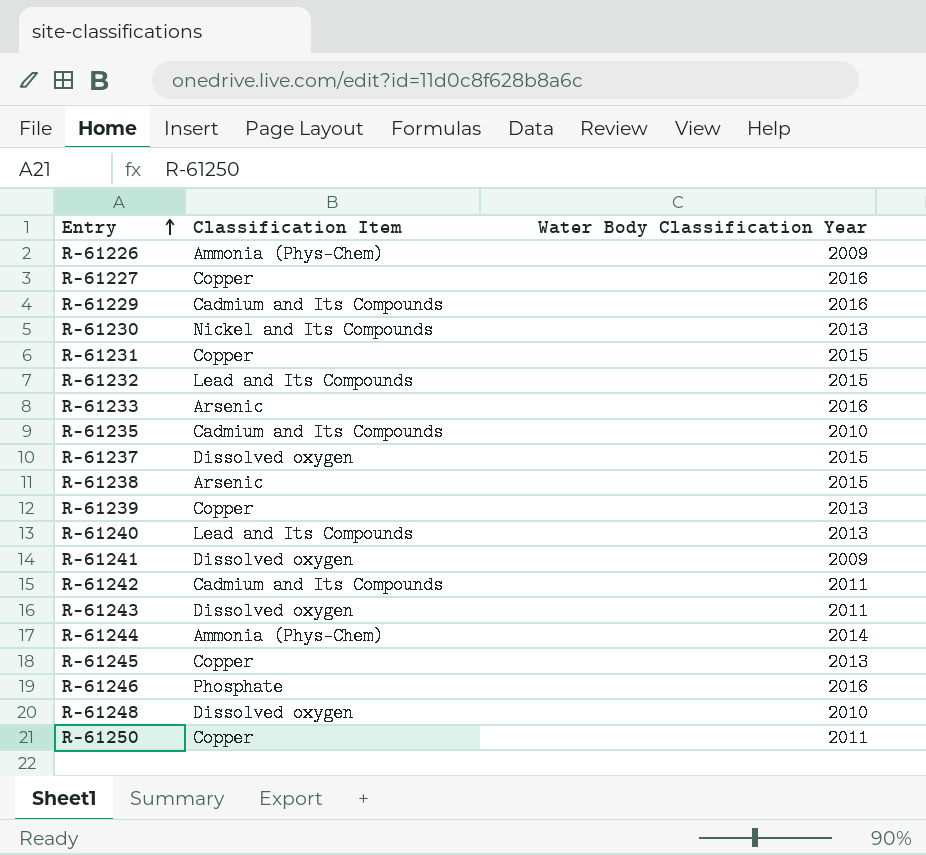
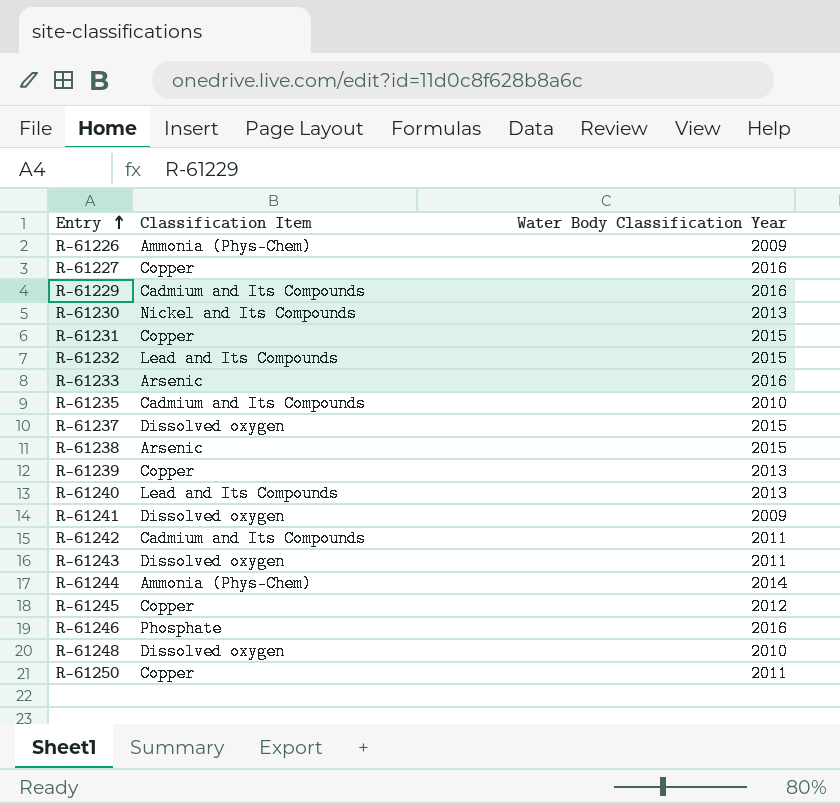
R-61245 | Water Body Classification Year: 2013 -> 2012

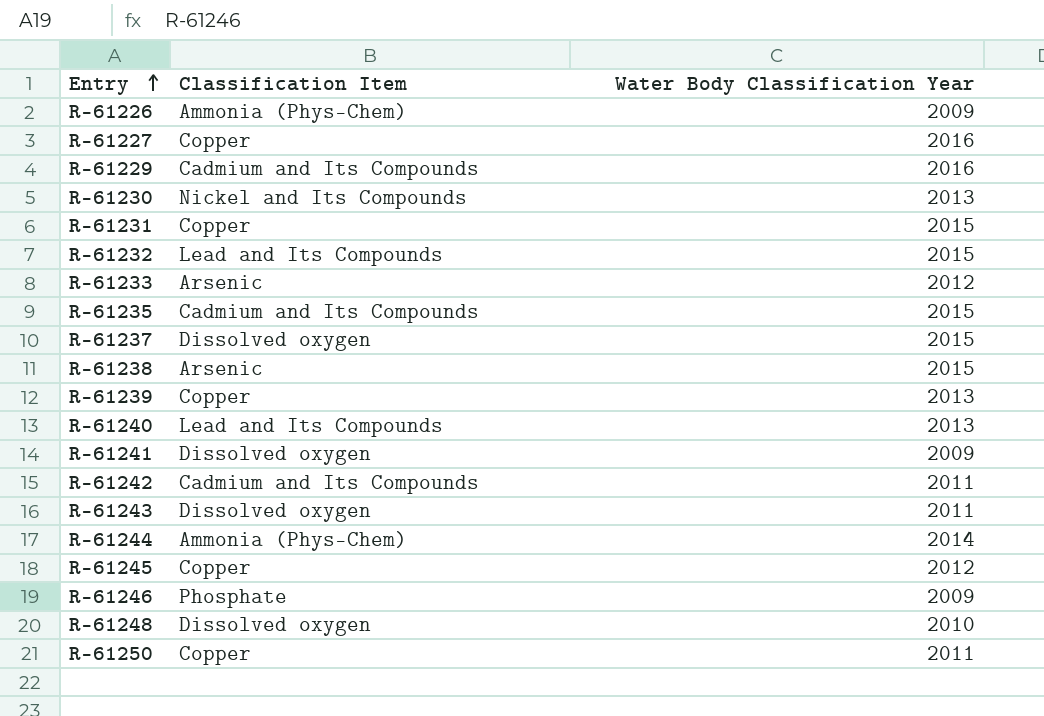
R-61233 | Water Body Classification Year: 2016 -> 2012
R-61235 | Water Body Classification Year: 2010 -> 2015
R-61246 | Water Body Classification Year: 2016 -> 2009

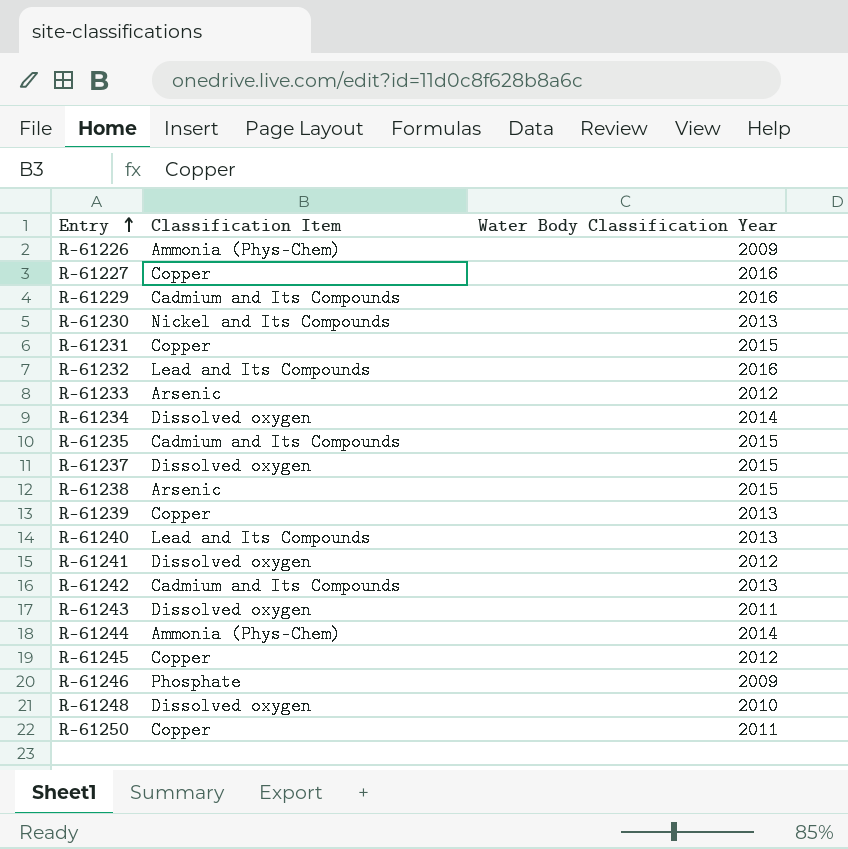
R-61232 | Water Body Classification Year: 2015 -> 2016
row R-61234: none -> Dissolved oxygen | 2014
R-61241 | Water Body Classification Year: 2009 -> 2012
R-61242 | Water Body Classification Year: 2011 -> 2013

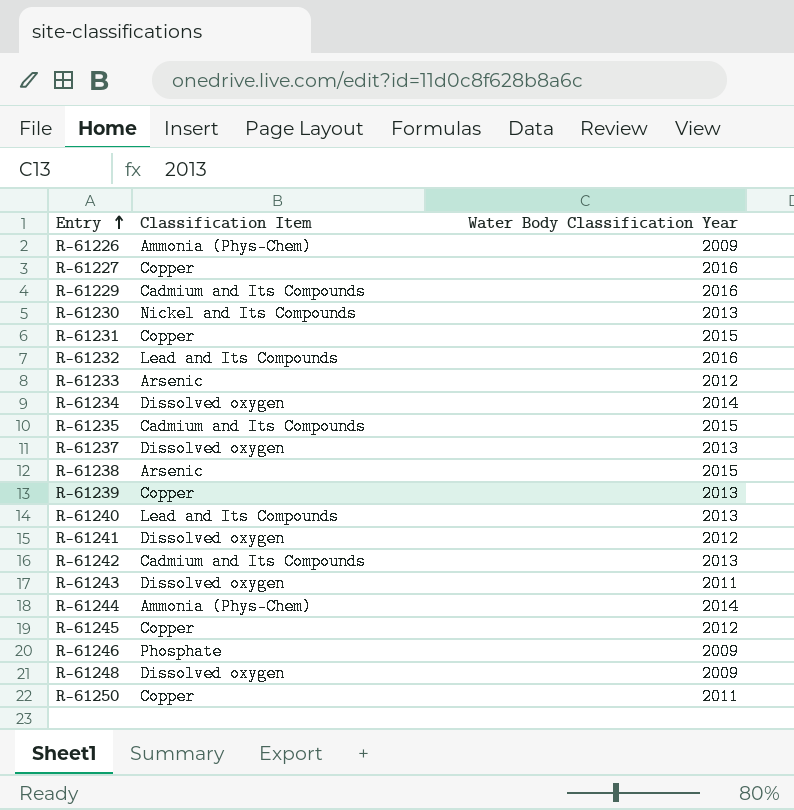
R-61237 | Water Body Classification Year: 2015 -> 2013
R-61248 | Water Body Classification Year: 2010 -> 2009

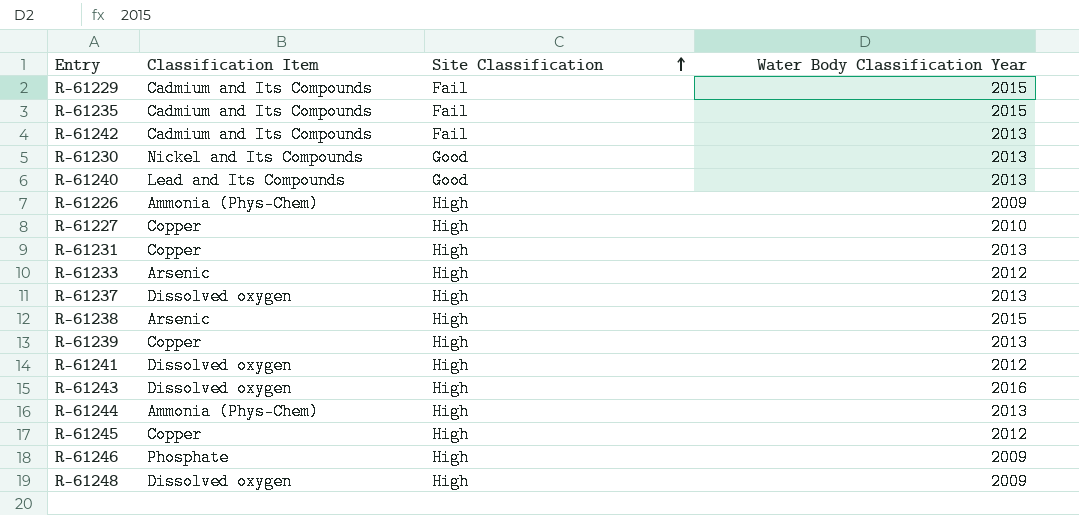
row order: Entry ascending -> Site Classification ascending
column Site Classification | position: none -> 3
row R-61232: Lead and Its Compounds | 2016 -> none
row R-61234: Dissolved oxygen | 2014 -> none
row R-61250: Copper | 2011 -> none
R-61229 | Water Body Classification Year: 2016 -> 2015
R-61227 | Water Body Classification Year: 2016 -> 2010
R-61231 | Water Body Classification Year: 2015 -> 2013
R-61243 | Water Body Classification Year: 2011 -> 2016
R-61244 | Water Body Classification Year: 2014 -> 2013

